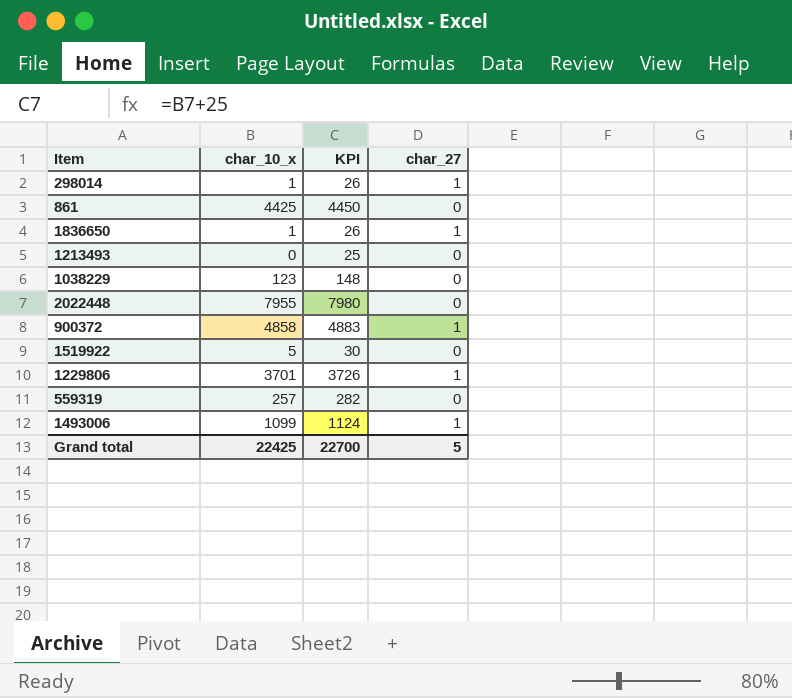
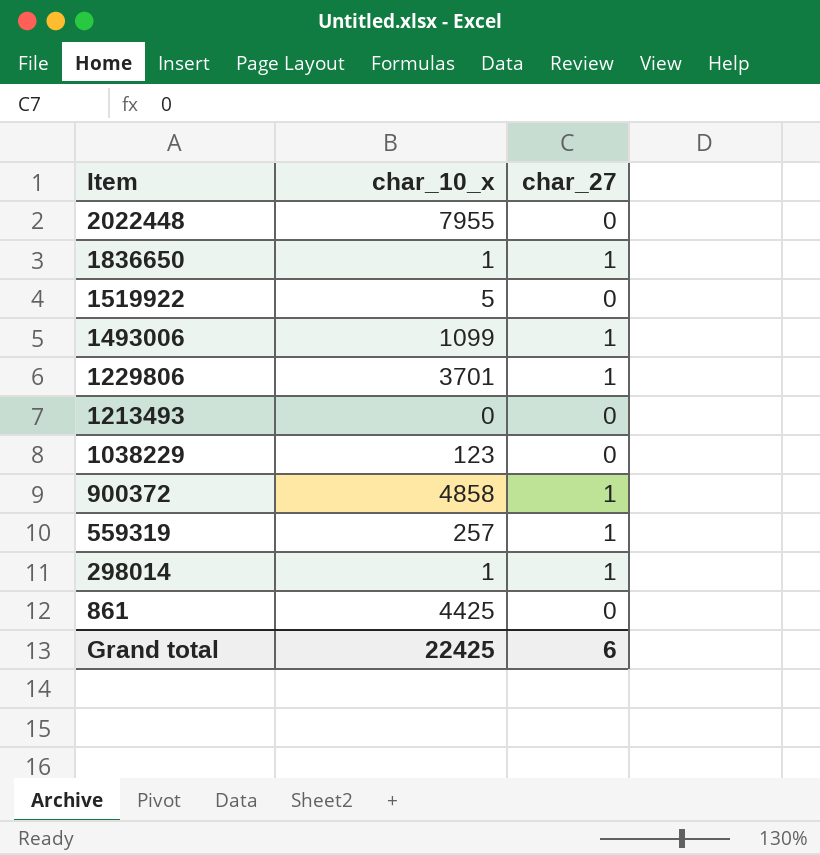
row order: none -> Item descending
column KPI | formula: [char_10_x] + 25 -> none
559319 | char_27: 0 -> 1
Grand total | char_27: 5 -> 6

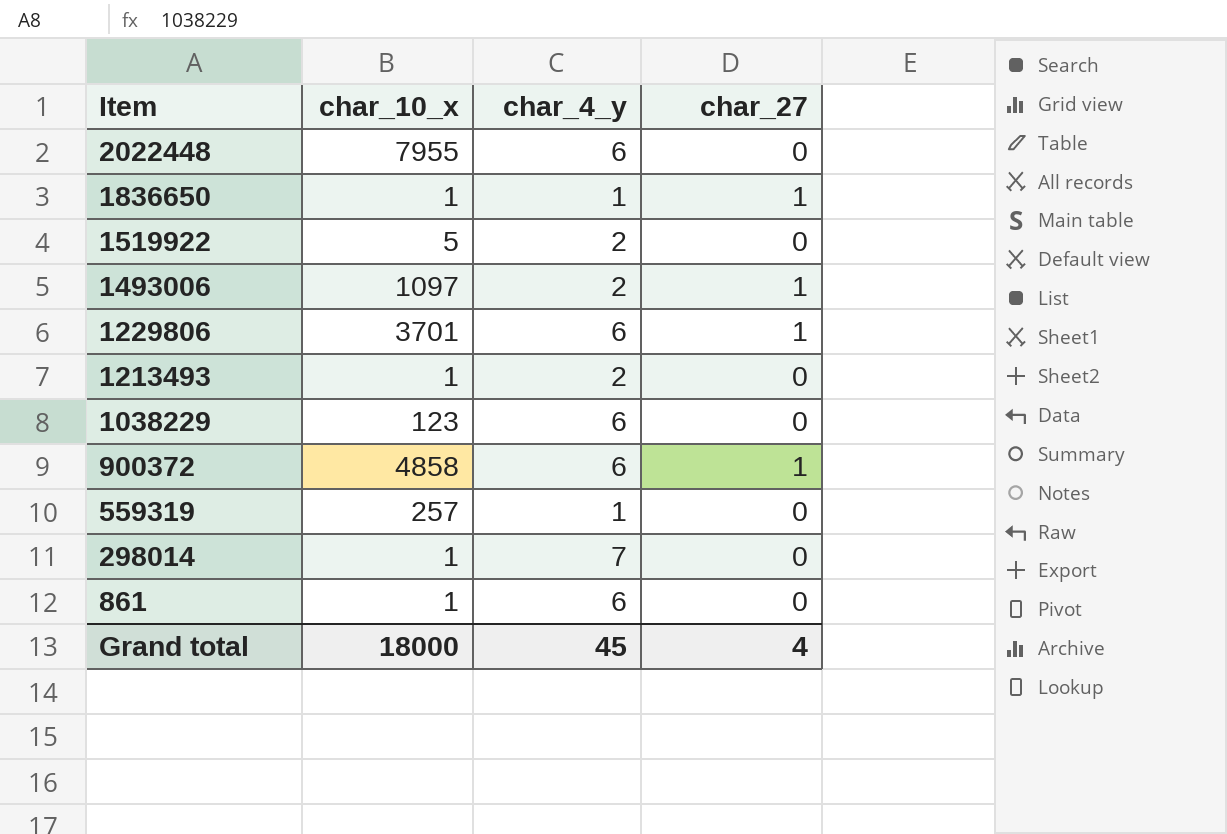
column char_4_y | position: none -> 3
1493006 | char_10_x: 1099 -> 1097
1213493 | char_10_x: 0 -> 1
559319 | char_27: 1 -> 0
298014 | char_27: 1 -> 0
861 | char_10_x: 4425 -> 1
Grand total | char_10_x: 22425 -> 18000
Grand total | char_27: 6 -> 4

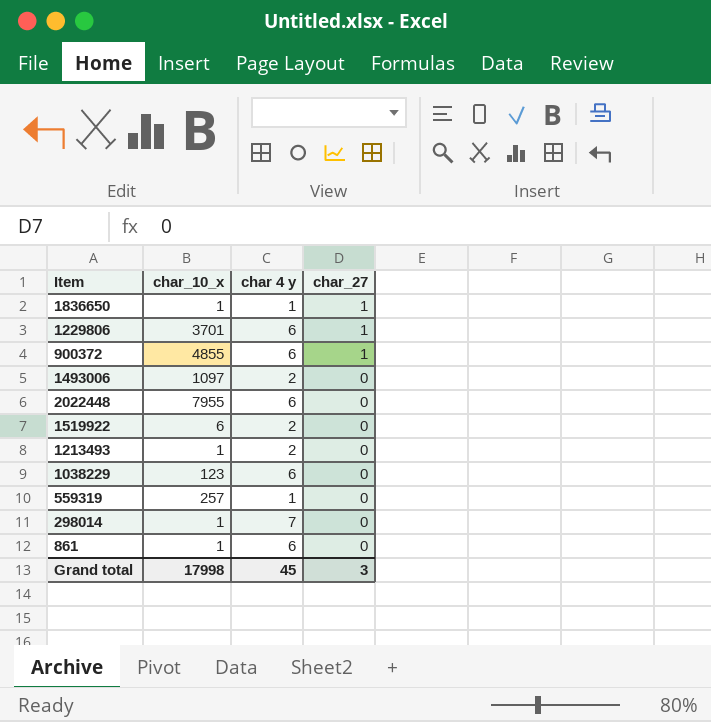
row order: Item descending -> char_27 descending
column name: char_4_y -> char 4 y
900372 | char_10_x: 4858 -> 4855
1493006 | char_27: 1 -> 0
1519922 | char_10_x: 5 -> 6
Grand total | char_10_x: 18000 -> 17998
Grand total | char_27: 4 -> 3

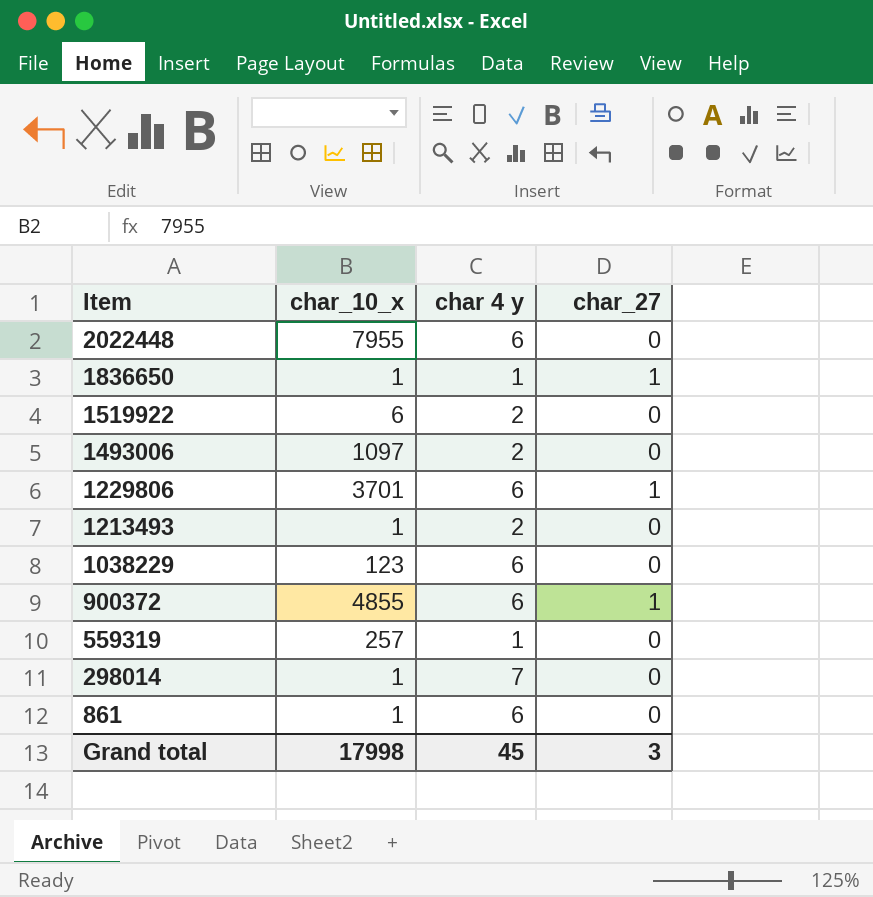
row order: char_27 descending -> Item descending

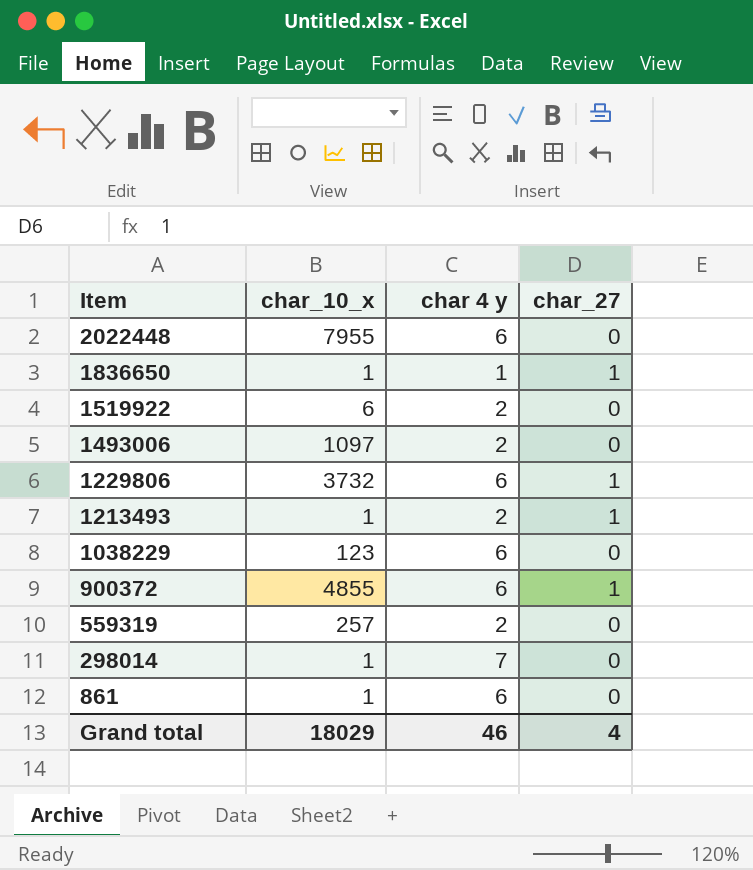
1229806 | char_10_x: 3701 -> 3732
1213493 | char_27: 0 -> 1
559319 | char 4 y: 1 -> 2
Grand total | char_10_x: 17998 -> 18029
Grand total | char 4 y: 45 -> 46
Grand total | char_27: 3 -> 4

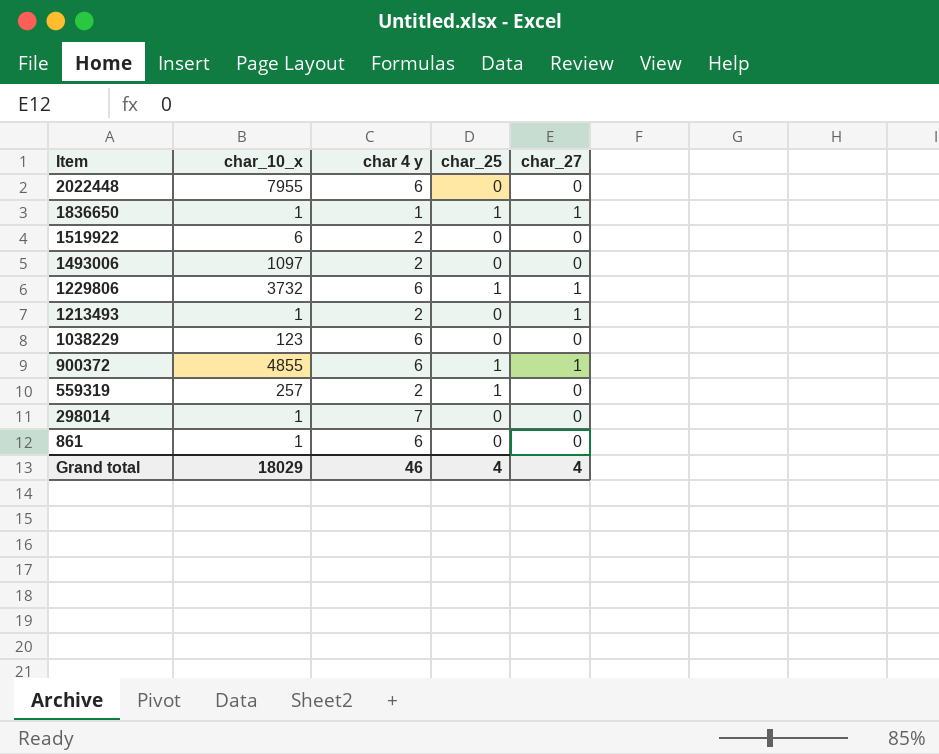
column char_25 | position: none -> 4

